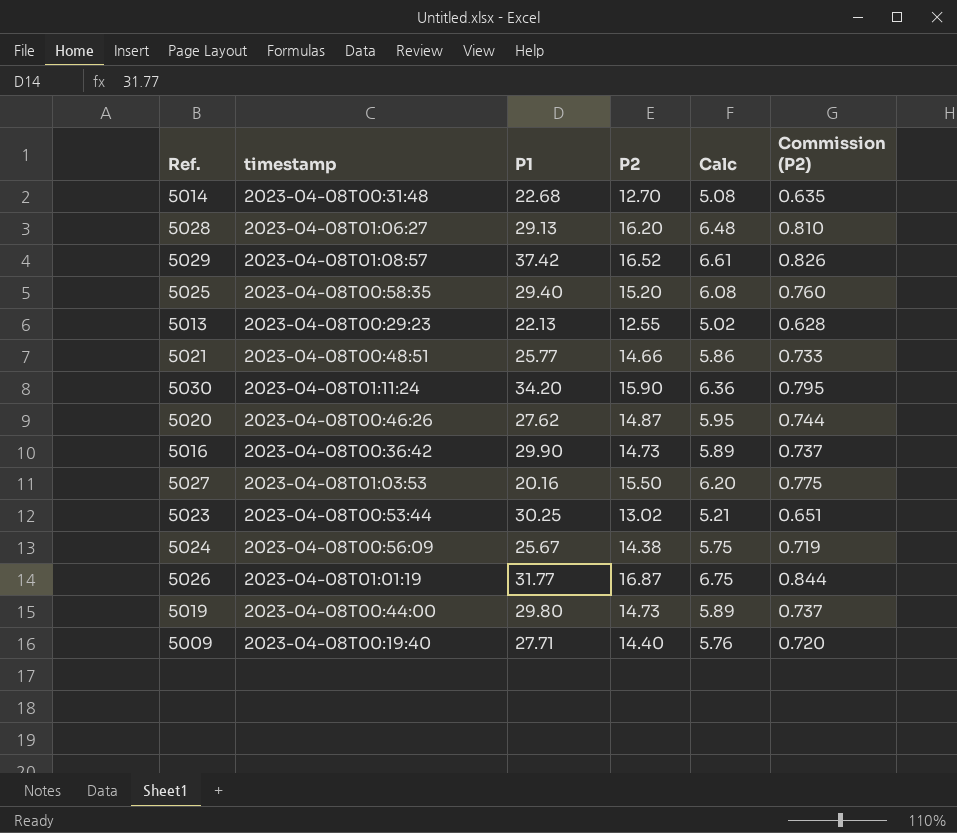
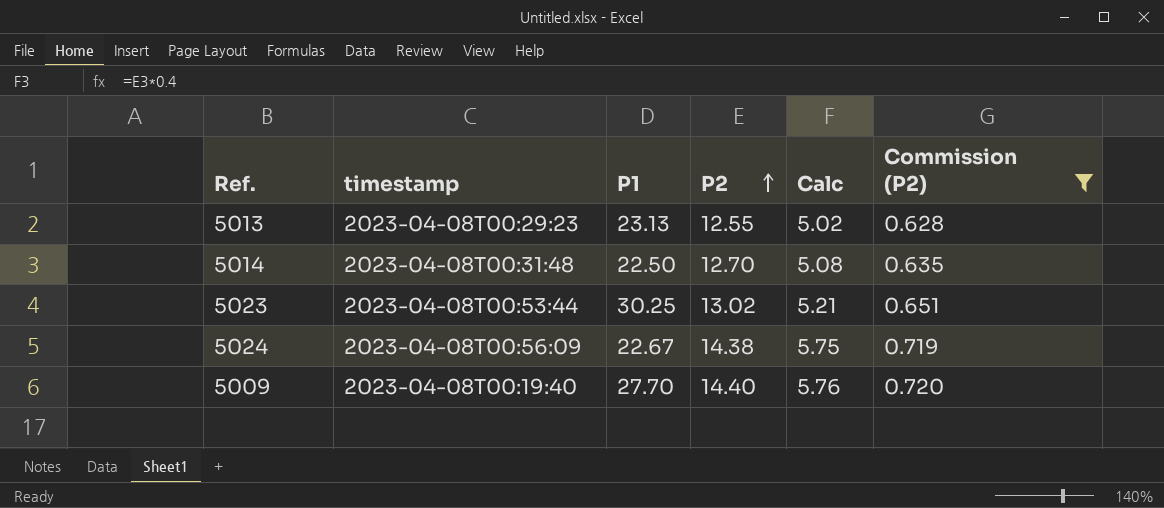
filter: none -> Commission (P2) <= 0.720
row order: none -> P2 ascending
5013 | P1: 22.13 -> 23.13
5014 | P1: 22.68 -> 22.50
5024 | P1: 25.67 -> 22.67
5009 | P1: 27.71 -> 27.70

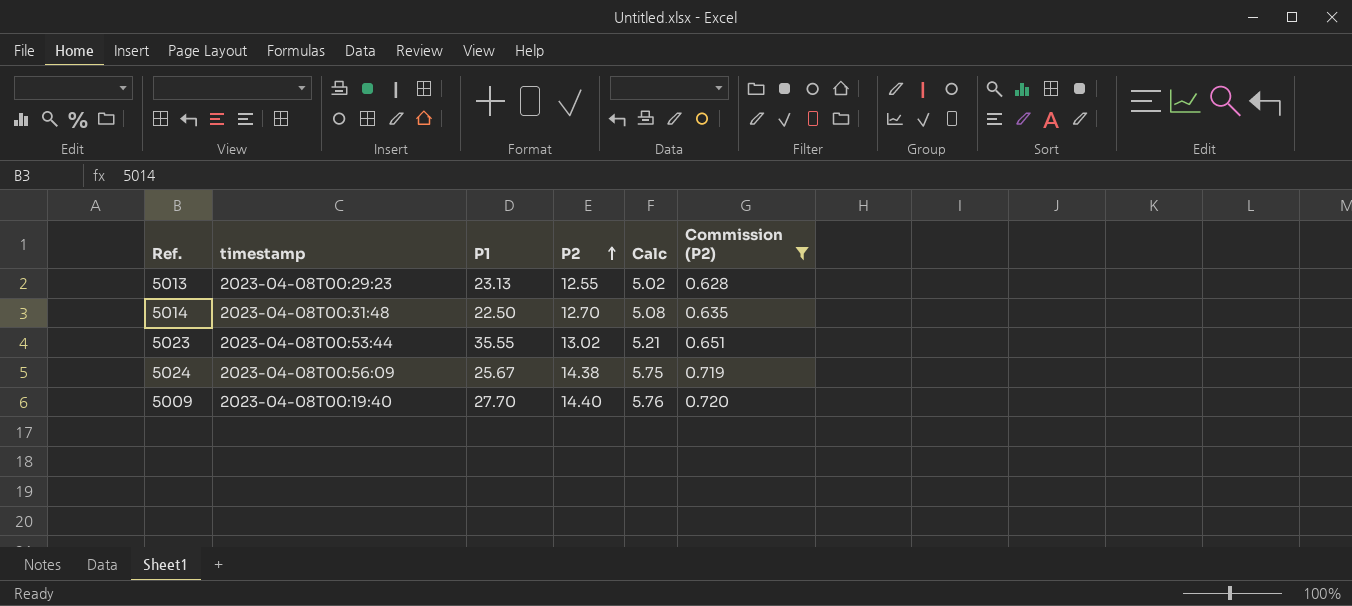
5023 | P1: 30.25 -> 35.55
5024 | P1: 22.67 -> 25.67

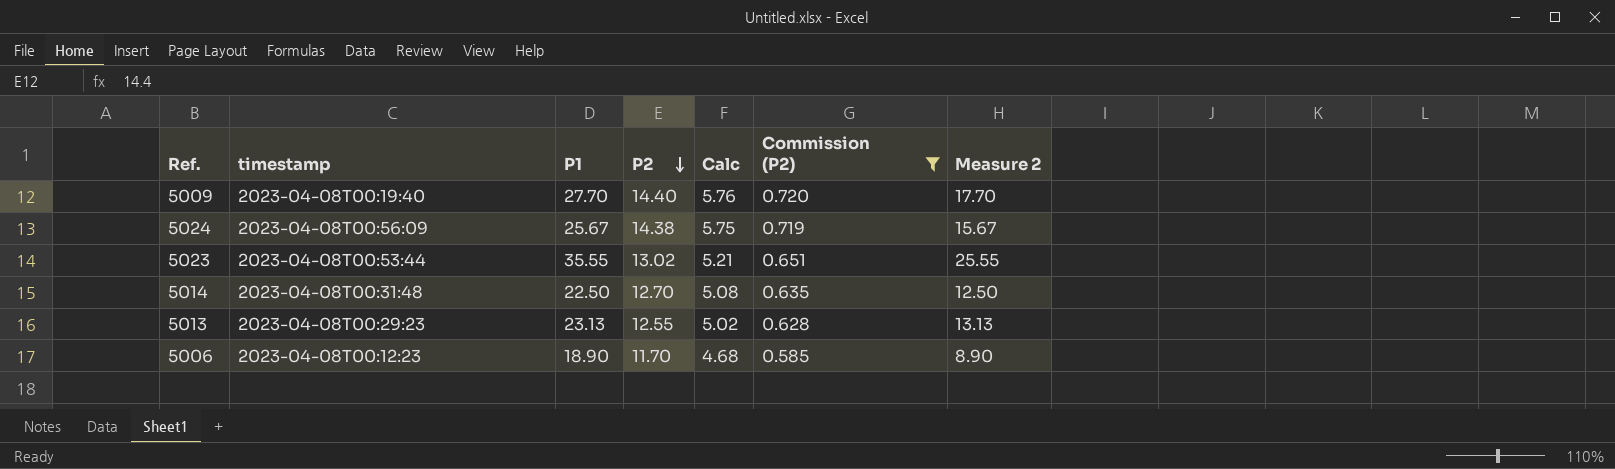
row order: P2 ascending -> P2 descending
column Measure 2 | formula: none -> [P1] - 10
row 5006: none -> 2023-04-08T00:12:23 | 18.90 | 11.70 | 4.68 | 0.585 | 8.90

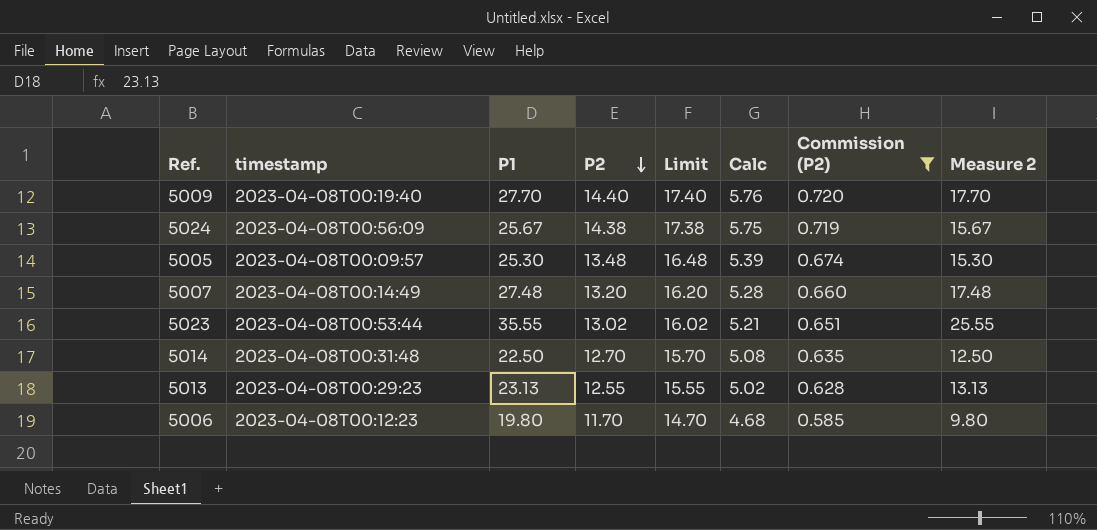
column Limit | formula: none -> [P2] + 3
row 5005: none -> 2023-04-08T00:09:57 | 25.30 | 13.48 | 16.48 | 5.39 | 0.674 | 15.30
row 5007: none -> 2023-04-08T00:14:49 | 27.48 | 13.20 | 16.20 | 5.28 | 0.660 | 17.48
5006 | P1: 18.90 -> 19.80
5006 | Measure 2: 8.90 -> 9.80

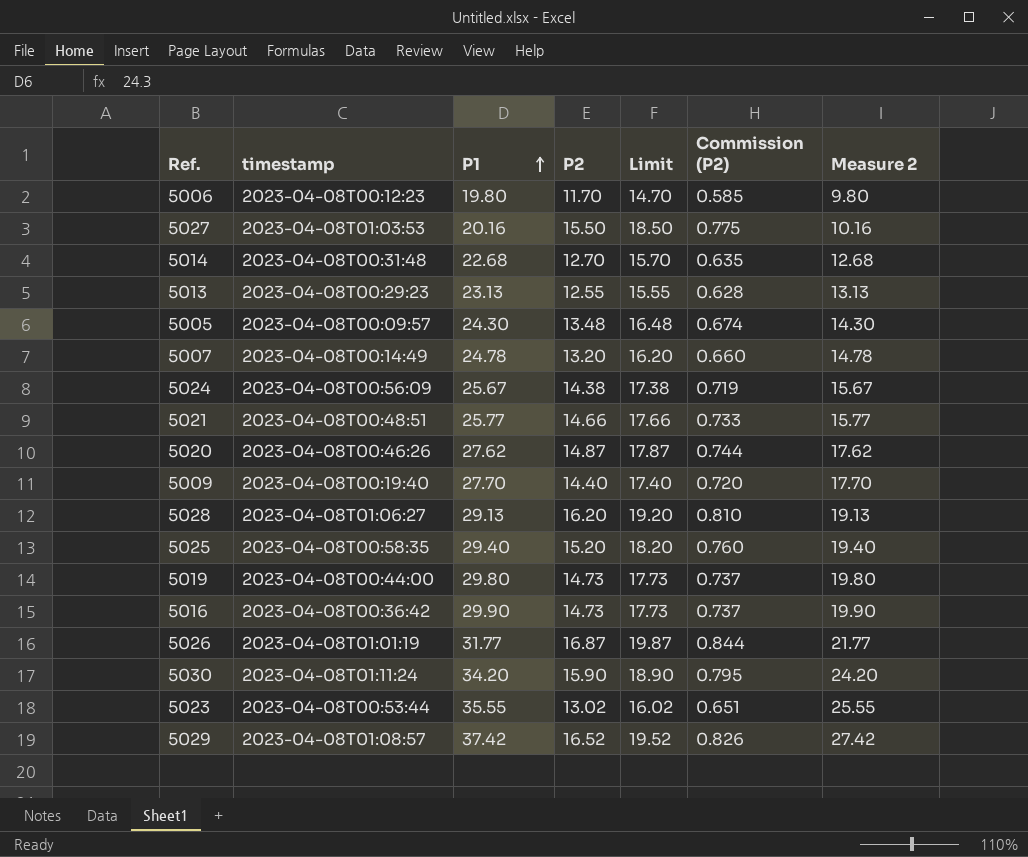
filter: Commission (P2) <= 0.720 -> none
row order: P2 descending -> P1 ascending
column Calc | formula: [P2] * 0.4 -> none
5014 | P1: 22.50 -> 22.68
5014 | Measure 2: 12.50 -> 12.68
5005 | P1: 25.30 -> 24.30
5005 | Measure 2: 15.30 -> 14.30
5007 | P1: 27.48 -> 24.78
5007 | Measure 2: 17.48 -> 14.78

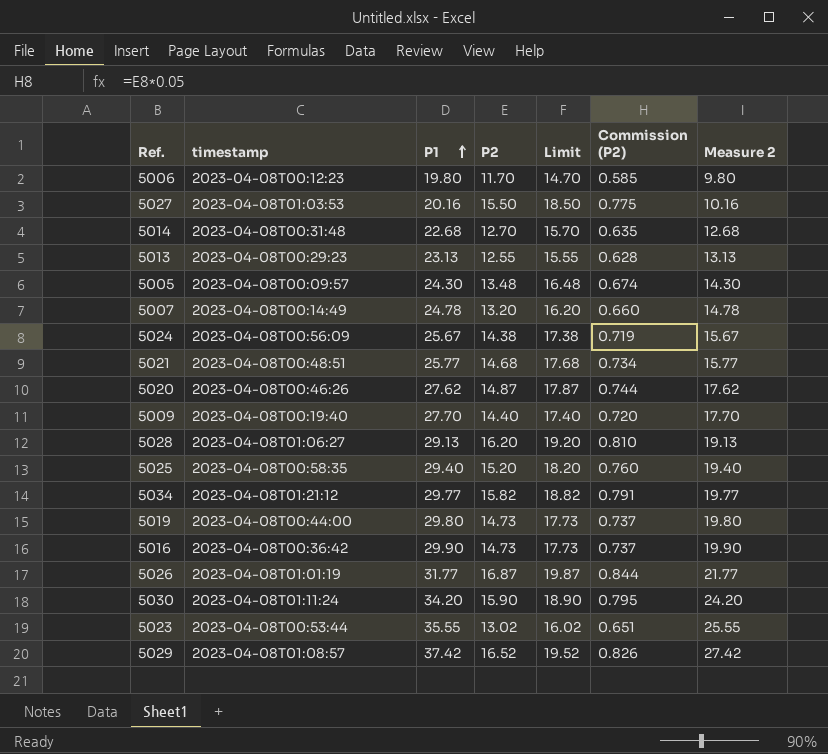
5021 | P2: 14.66 -> 14.68
5021 | Limit: 17.66 -> 17.68
5021 | Commission (P2): 0.733 -> 0.734
row 5034: none -> 2023-04-08T01:21:12 | 29.77 | 15.82 | 18.82 | 0.791 | 19.77

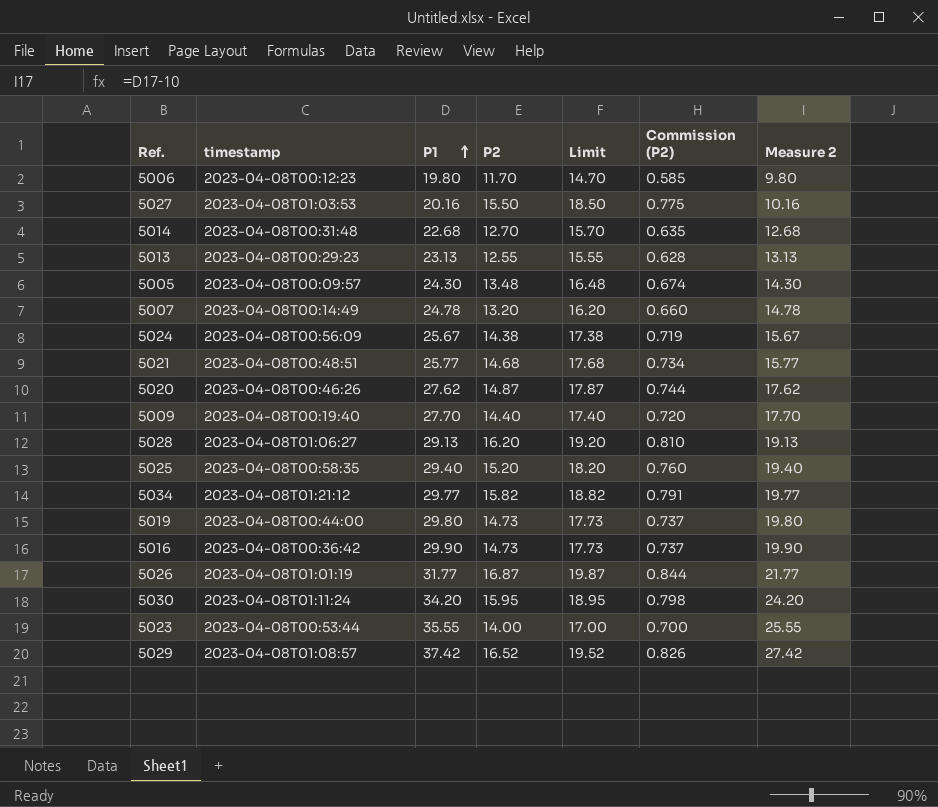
5030 | P2: 15.90 -> 15.95
5030 | Limit: 18.90 -> 18.95
5030 | Commission (P2): 0.795 -> 0.798
5023 | P2: 13.02 -> 14.00
5023 | Limit: 16.02 -> 17.00
5023 | Commission (P2): 0.651 -> 0.700

